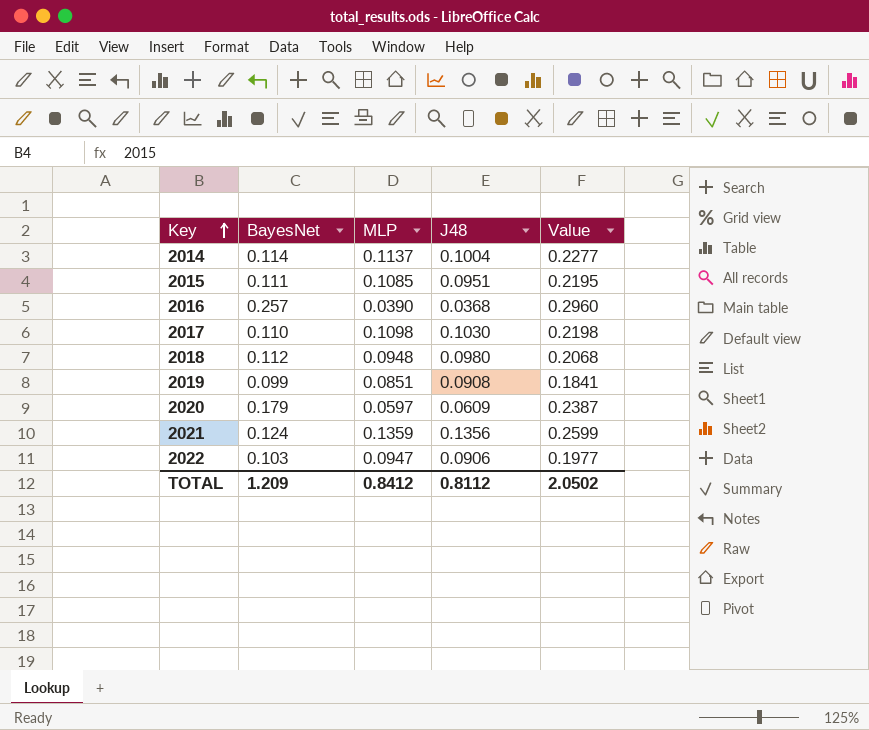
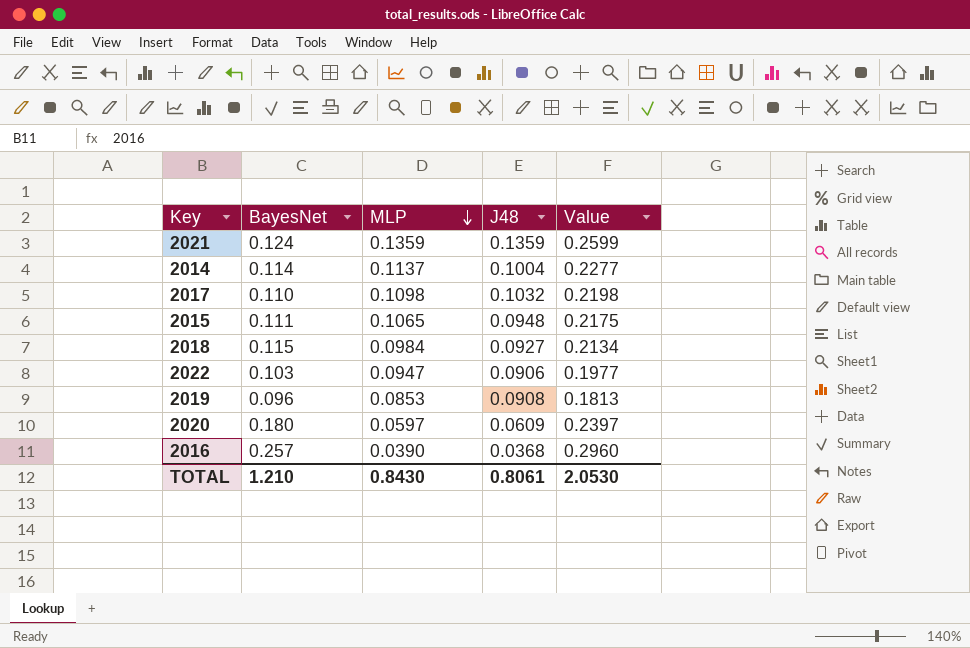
row order: Key ascending -> MLP descending
2021 | J48: 0.1356 -> 0.1359
2017 | J48: 0.1030 -> 0.1032
2015 | MLP: 0.1085 -> 0.1065
2015 | J48: 0.0951 -> 0.0948
2015 | Value: 0.2195 -> 0.2175
2018 | BayesNet: 0.112 -> 0.115
2018 | MLP: 0.0948 -> 0.0984
2018 | J48: 0.0980 -> 0.0927
2018 | Value: 0.2068 -> 0.2134
2019 | BayesNet: 0.099 -> 0.096
2019 | MLP: 0.0851 -> 0.0853
2019 | Value: 0.1841 -> 0.1813
2020 | BayesNet: 0.179 -> 0.180
2020 | Value: 0.2387 -> 0.2397
TOTAL | BayesNet: 1.209 -> 1.210
TOTAL | MLP: 0.8412 -> 0.8430
TOTAL | J48: 0.8112 -> 0.8061
TOTAL | Value: 2.0502 -> 2.0530

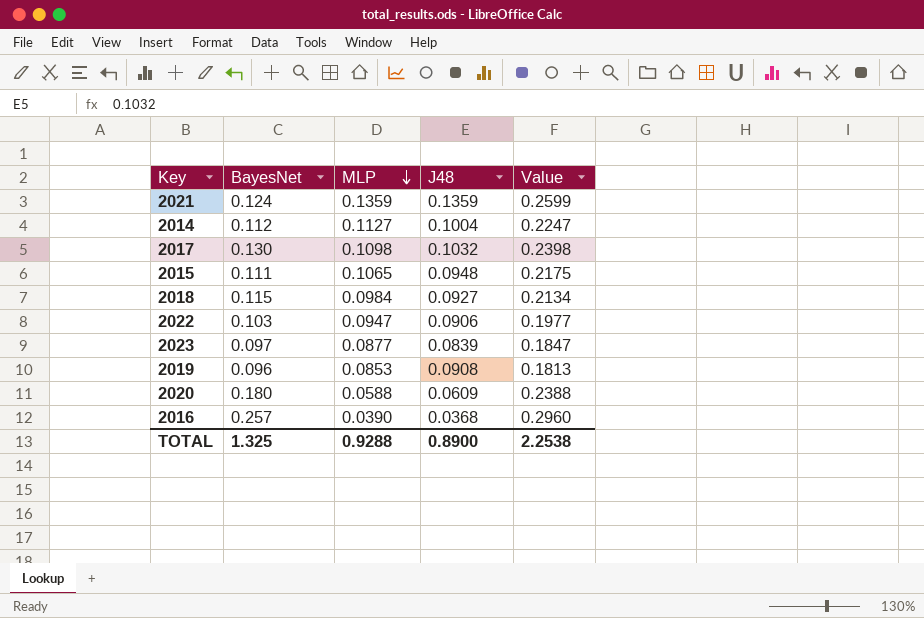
2014 | BayesNet: 0.114 -> 0.112
2014 | MLP: 0.1137 -> 0.1127
2014 | Value: 0.2277 -> 0.2247
2017 | BayesNet: 0.110 -> 0.130
2017 | Value: 0.2198 -> 0.2398
row 2023: none -> 0.097 | 0.0877 | 0.0839 | 0.1847
2020 | MLP: 0.0597 -> 0.0588
2020 | Value: 0.2397 -> 0.2388
TOTAL | BayesNet: 1.210 -> 1.325
TOTAL | MLP: 0.8430 -> 0.9288
TOTAL | J48: 0.8061 -> 0.8900
TOTAL | Value: 2.0530 -> 2.2538

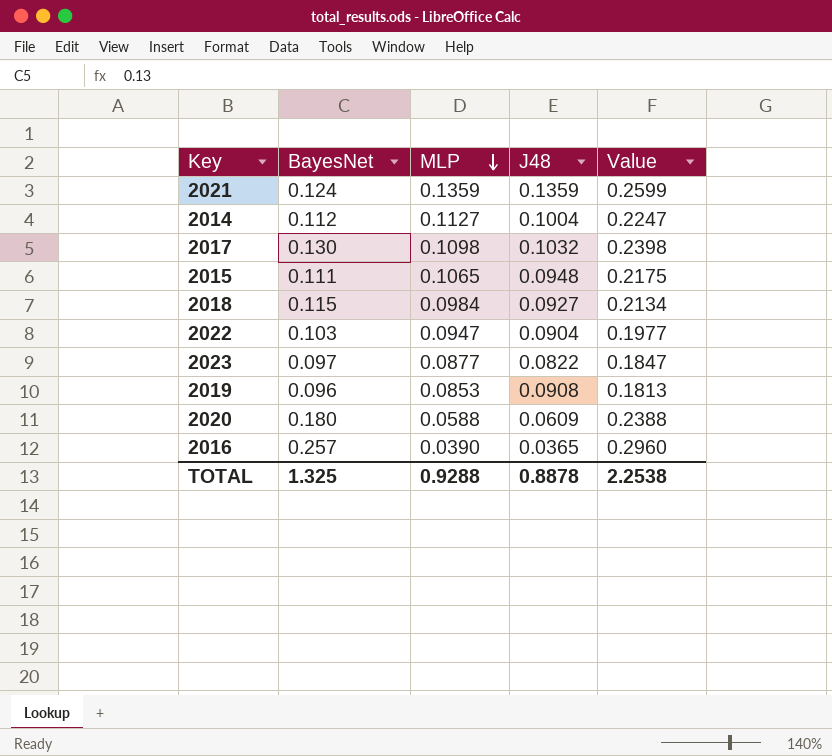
2022 | J48: 0.0906 -> 0.0904
2023 | J48: 0.0839 -> 0.0822
2016 | J48: 0.0368 -> 0.0365
TOTAL | J48: 0.8900 -> 0.8878

